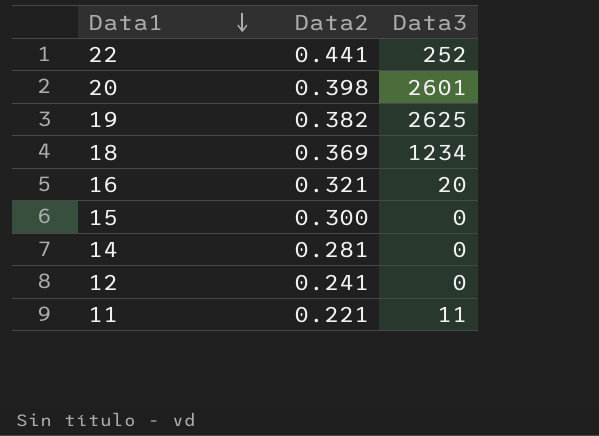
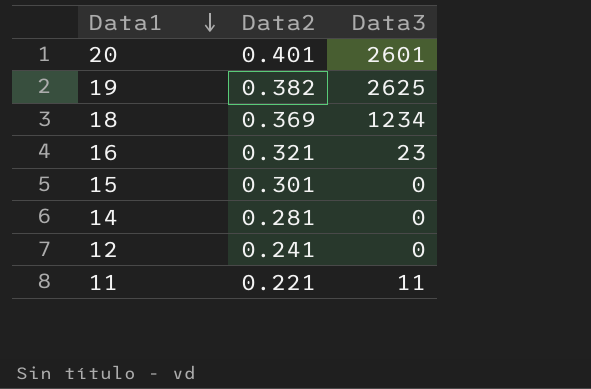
row 22: 0.441 | 252 -> none
20 | Data2: 0.398 -> 0.401
16 | Data3: 20 -> 23
15 | Data2: 0.300 -> 0.301

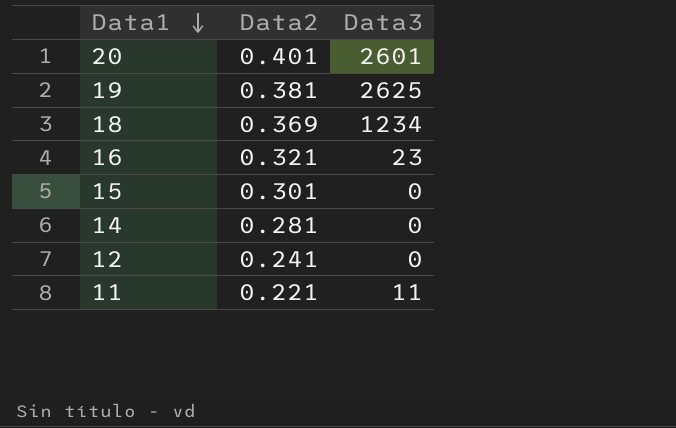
19 | Data2: 0.382 -> 0.381

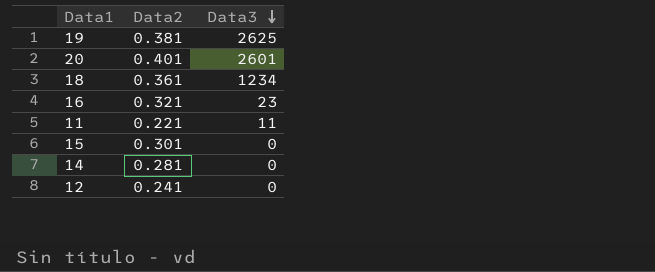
row order: Data1 descending -> Data3 descending
18 | Data2: 0.369 -> 0.361

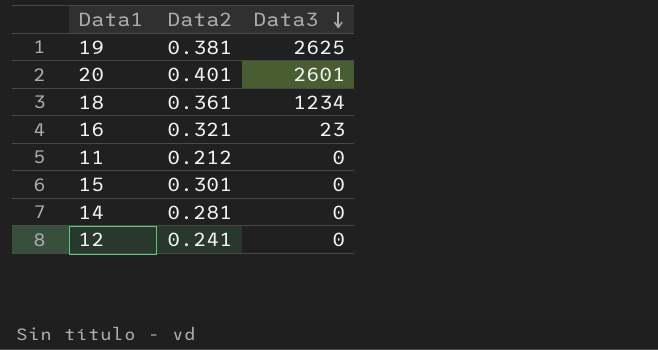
11 | Data2: 0.221 -> 0.212
11 | Data3: 11 -> 0

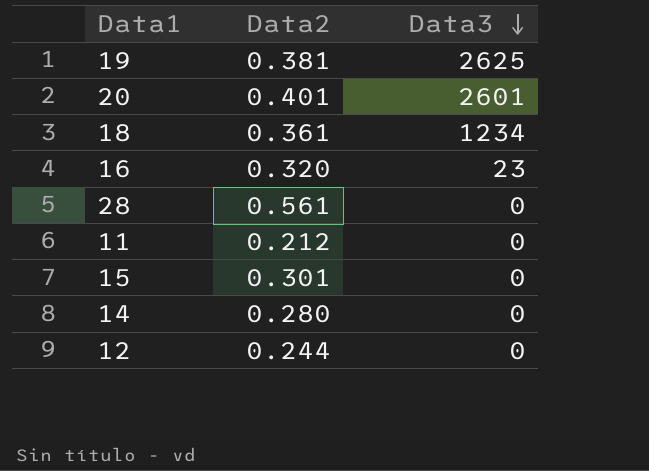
16 | Data2: 0.321 -> 0.320
row 28: none -> 0.561 | 0
14 | Data2: 0.281 -> 0.280
12 | Data2: 0.241 -> 0.244

